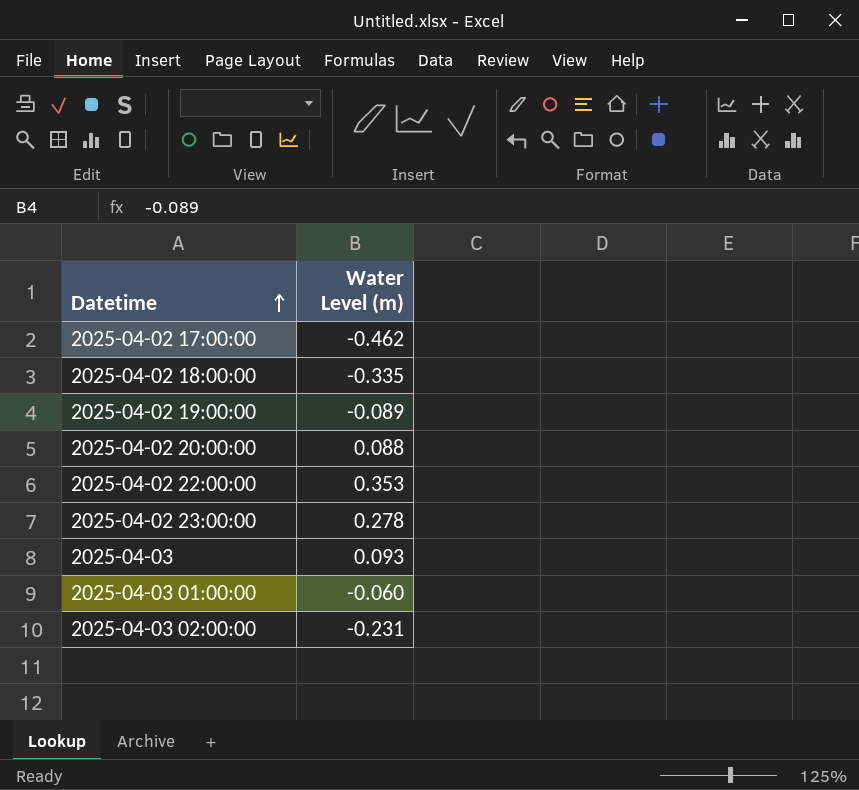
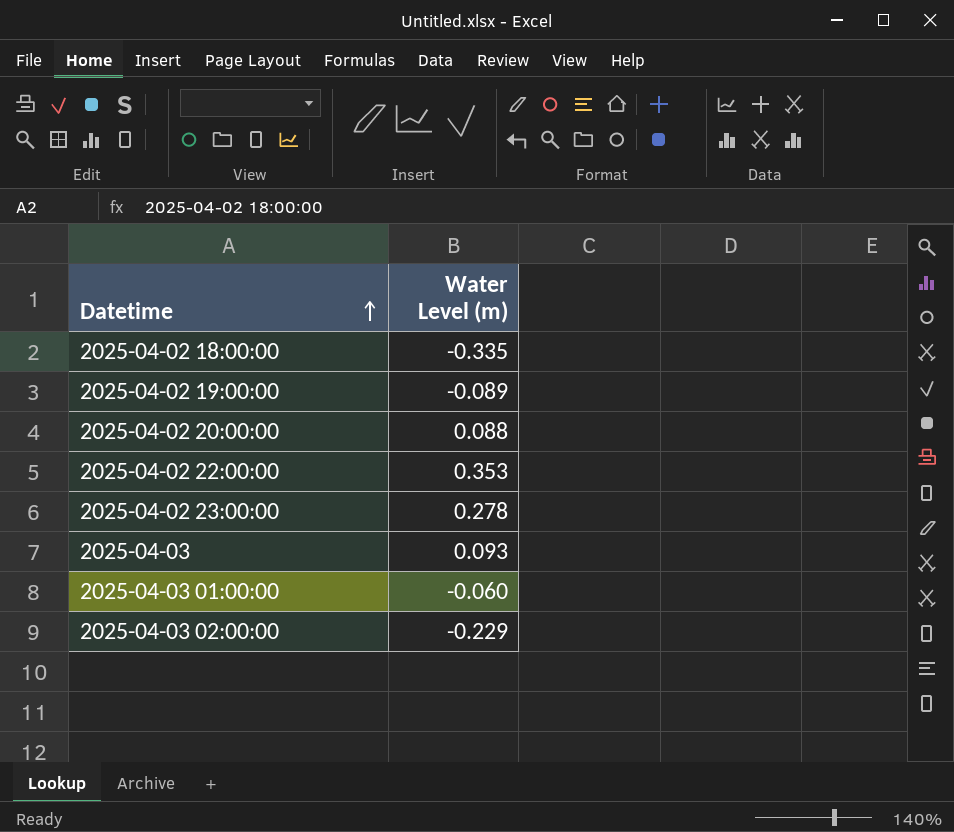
row 2025-04-02 17:00:00: -0.462 -> none
2025-04-03 02:00:00 | Water Level (m): -0.231 -> -0.229

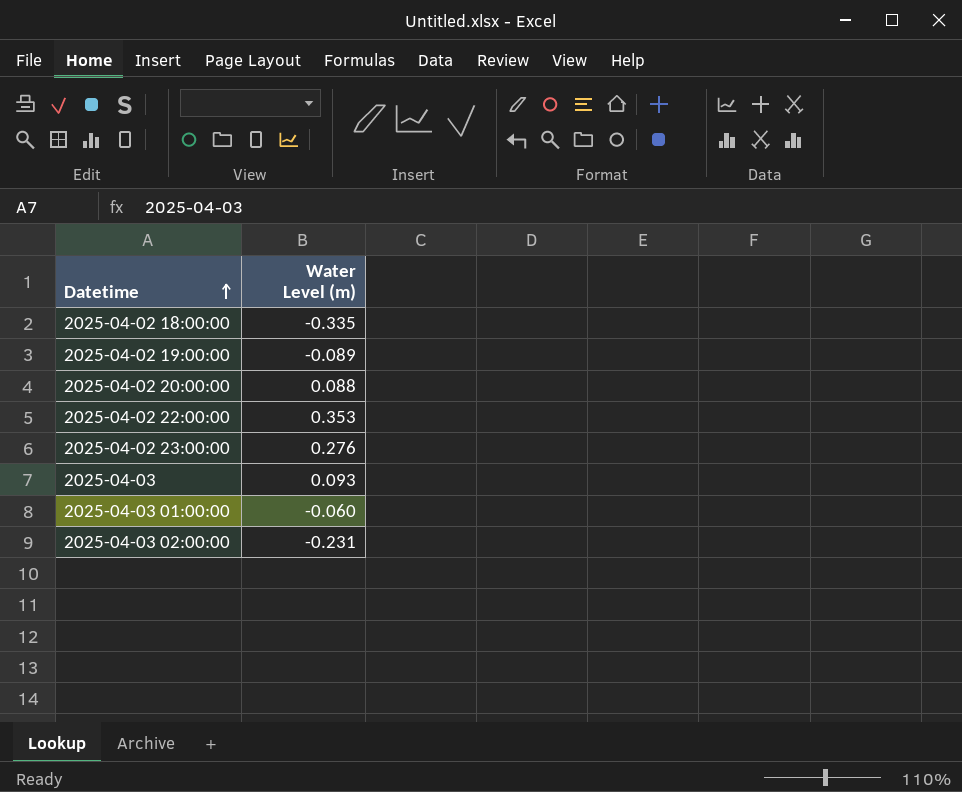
2025-04-02 23:00:00 | Water Level (m): 0.278 -> 0.276
2025-04-03 02:00:00 | Water Level (m): -0.229 -> -0.231

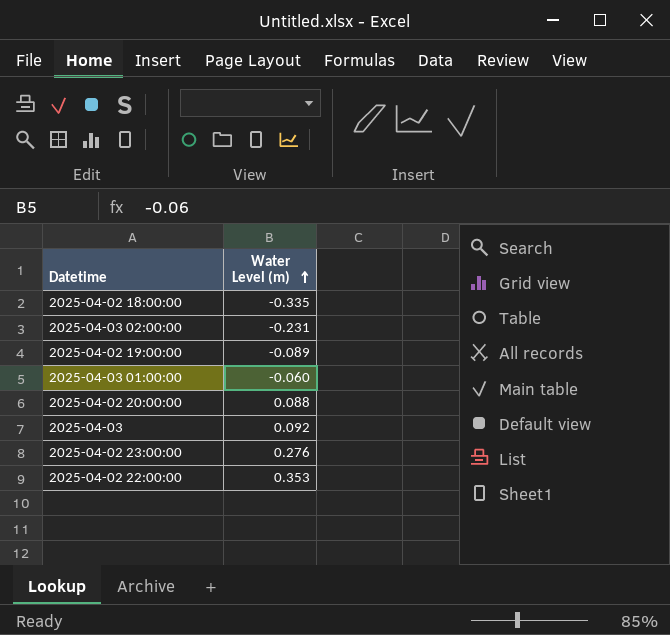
row order: Datetime ascending -> Water Level (m) ascending
2025-04-03 | Water Level (m): 0.093 -> 0.092

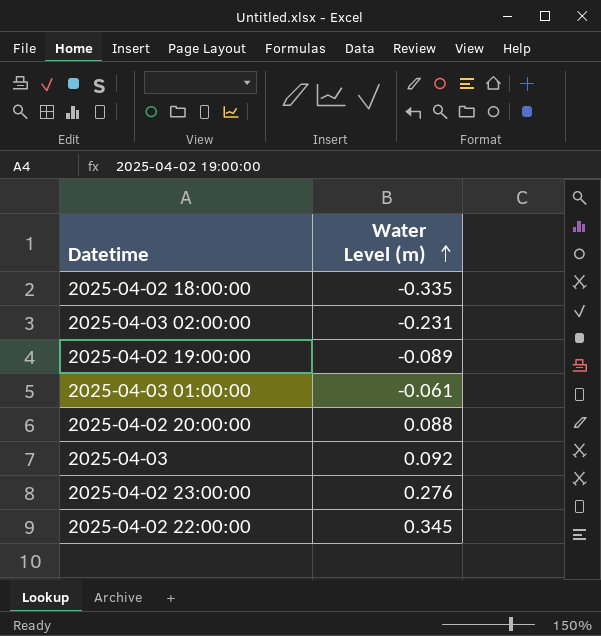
2025-04-03 01:00:00 | Water Level (m): -0.060 -> -0.061
2025-04-02 22:00:00 | Water Level (m): 0.353 -> 0.345

